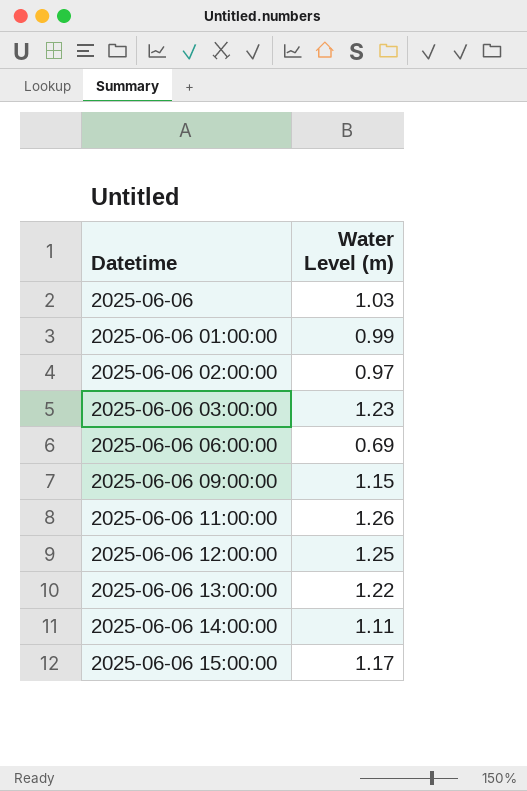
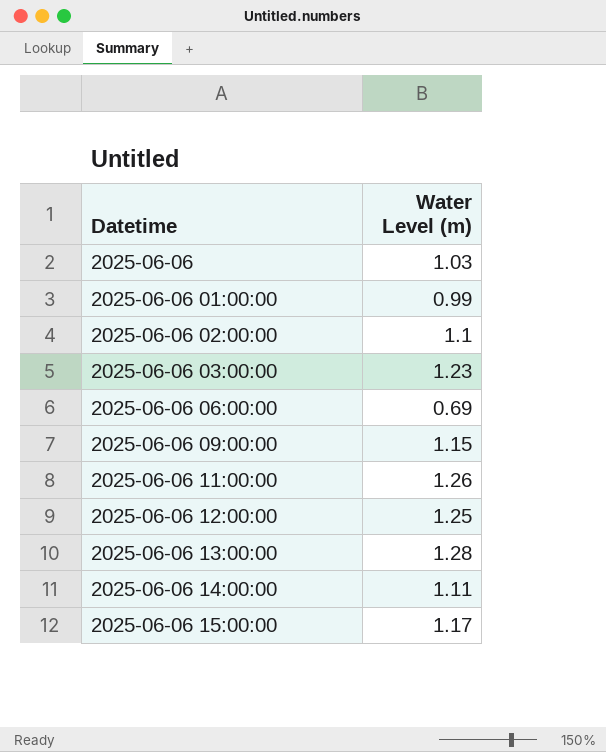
2025-06-06 02:00:00 | Water Level (m): 0.97 -> 1.1
2025-06-06 13:00:00 | Water Level (m): 1.22 -> 1.28

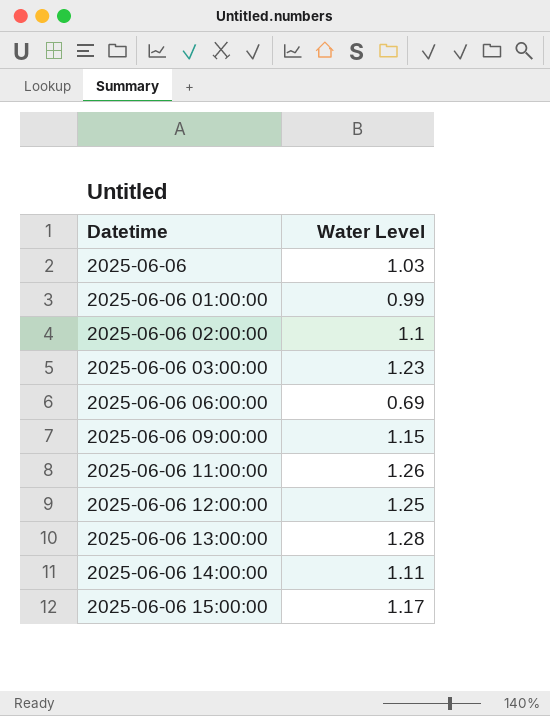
column name: Water Level (m) -> Water Level

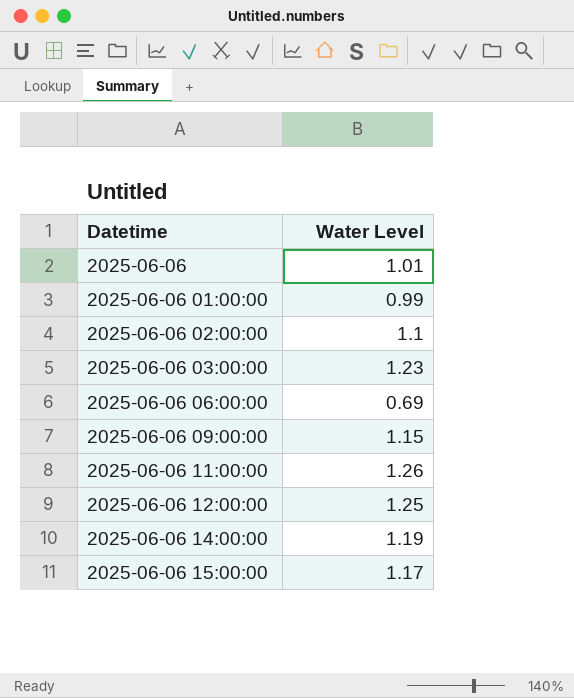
row 2025-06-06 13:00:00: 1.28 -> none
2025-06-06 | Water Level: 1.03 -> 1.01
2025-06-06 14:00:00 | Water Level: 1.11 -> 1.19

